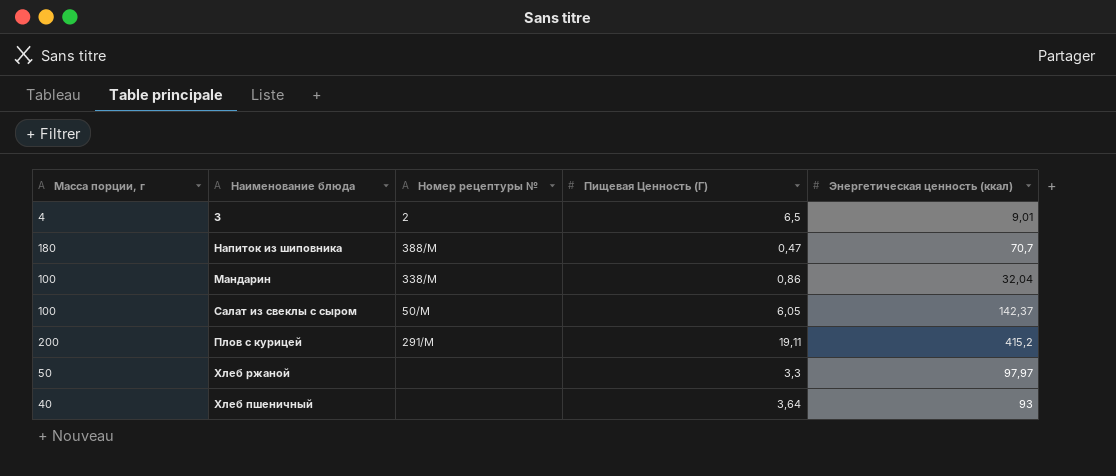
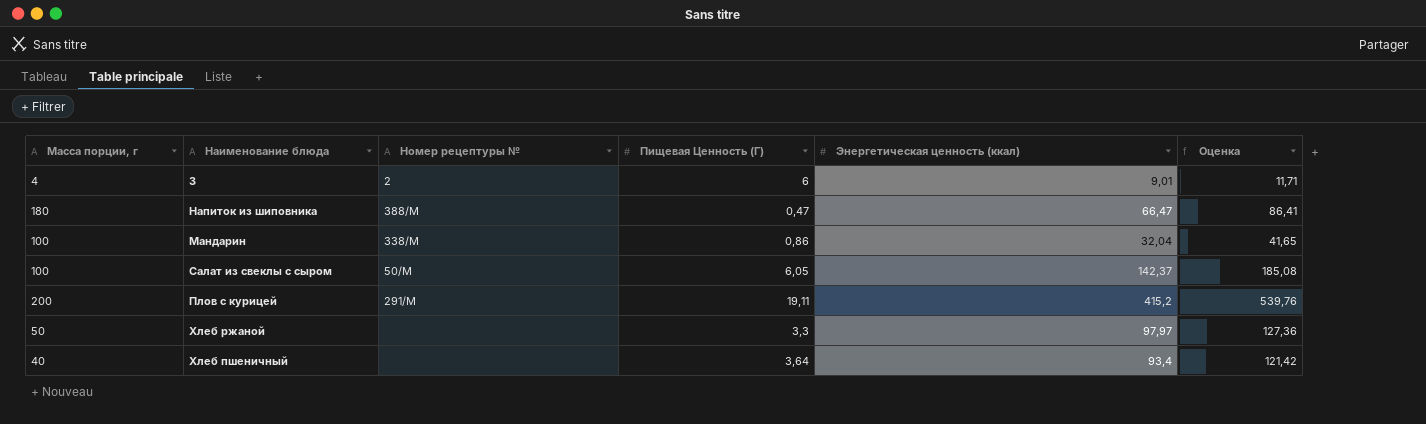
column Оценка | formula: none -> [Энергетическая ценность (ккал)] * 1,3
3 | Пищевая Ценность (Г): 6,5 -> 6
Напиток из шиповника | Энергетическая ценность (ккал): 70,7 -> 66,47
Хлеб пшеничный | Энергетическая ценность (ккал): 93 -> 93,4

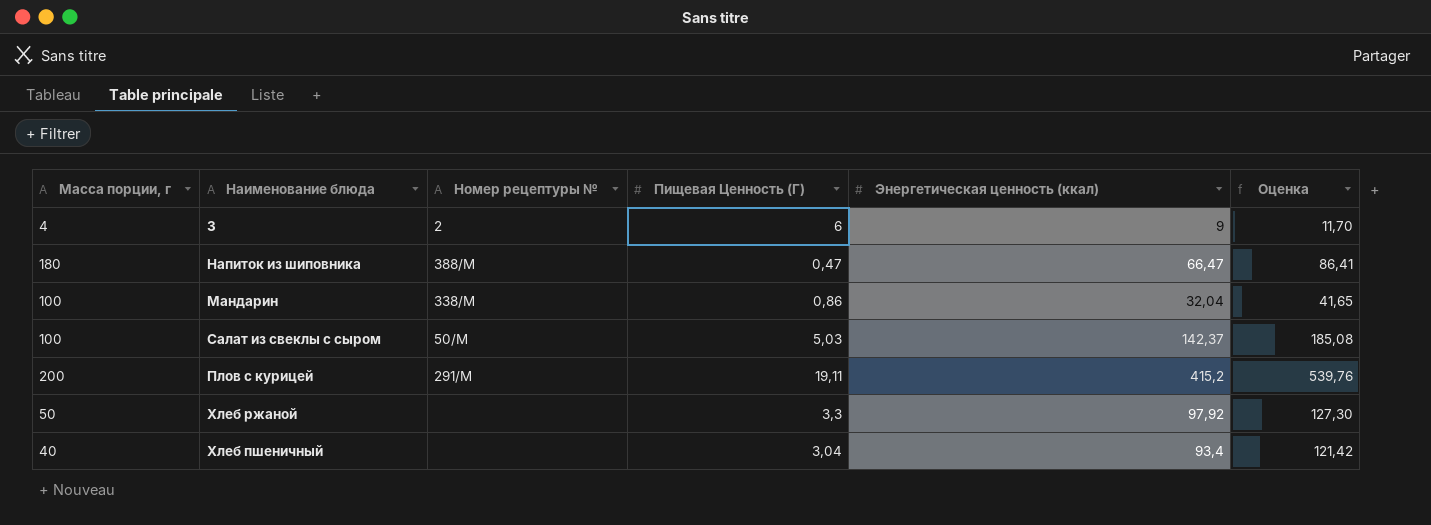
3 | Энергетическая ценность (ккал): 9,01 -> 9
3 | Оценка: 11,71 -> 11,70
Салат из свеклы с сыром | Пищевая Ценность (Г): 6,05 -> 5,03
Хлеб ржаной | Энергетическая ценность (ккал): 97,97 -> 97,92
Хлеб ржаной | Оценка: 127,36 -> 127,30
Хлеб пшеничный | Пищевая Ценность (Г): 3,64 -> 3,04

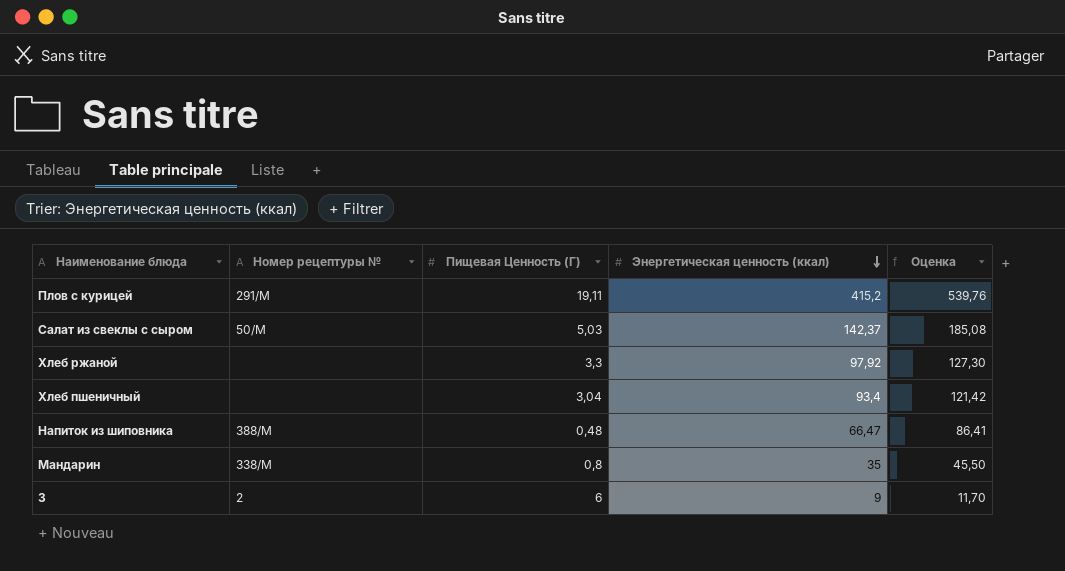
row order: none -> Энергетическая ценность (ккал) descending
column Масса порции, г | position: 1 -> none
Напиток из шиповника | Пищевая Ценность (Г): 0,47 -> 0,48
Мандарин | Пищевая Ценность (Г): 0,86 -> 0,8
Мандарин | Энергетическая ценность (ккал): 32,04 -> 35
Мандарин | Оценка: 41,65 -> 45,50

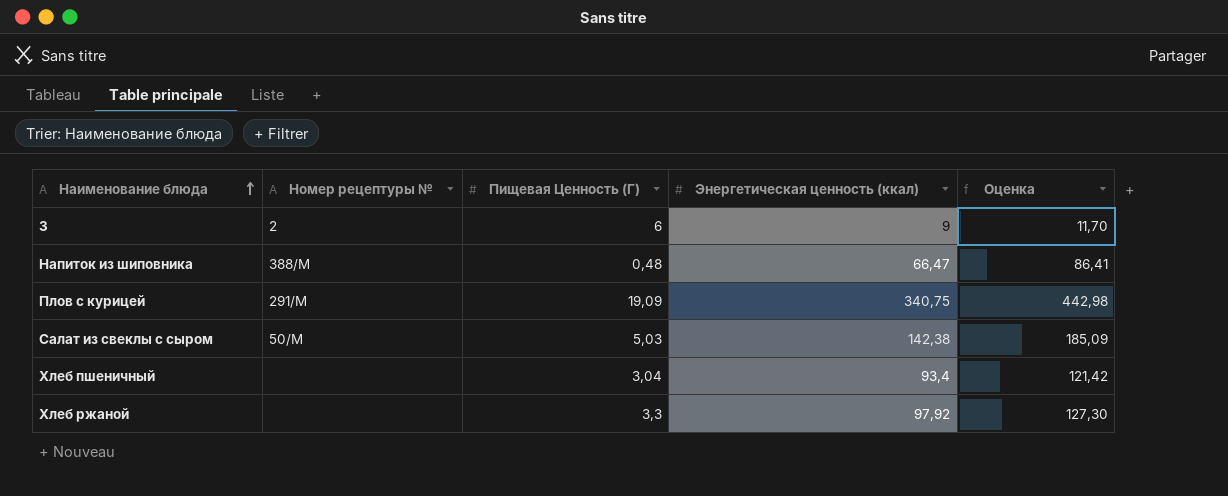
row order: Энергетическая ценность (ккал) descending -> Наименование блюда ascending
row Мандарин: 338/М | 0,8 | 35 | 45,50 -> none
Плов с курицей | Пищевая Ценность (Г): 19,11 -> 19,09
Плов с курицей | Энергетическая ценность (ккал): 415,2 -> 340,75
Плов с курицей | Оценка: 539,76 -> 442,98
Салат из свеклы с сыром | Энергетическая ценность (ккал): 142,37 -> 142,38
Салат из свеклы с сыром | Оценка: 185,08 -> 185,09

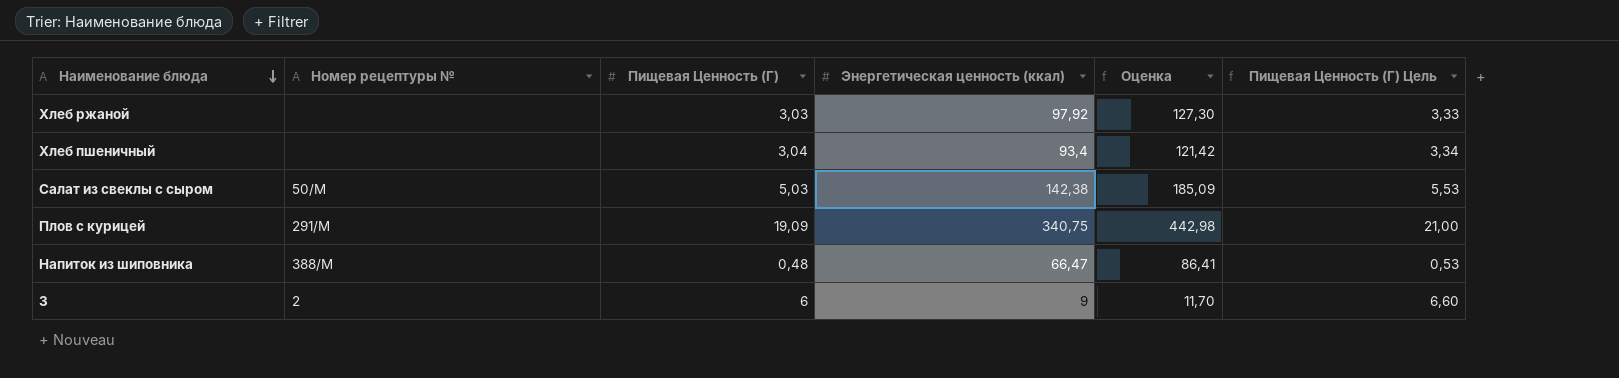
row order: Наименование блюда ascending -> Наименование блюда descending
column Пищевая Ценность (Г) Цель | formula: none -> [Пищевая Ценность (Г)] * 1,1
Хлеб ржаной | Пищевая Ценность (Г): 3,3 -> 3,03

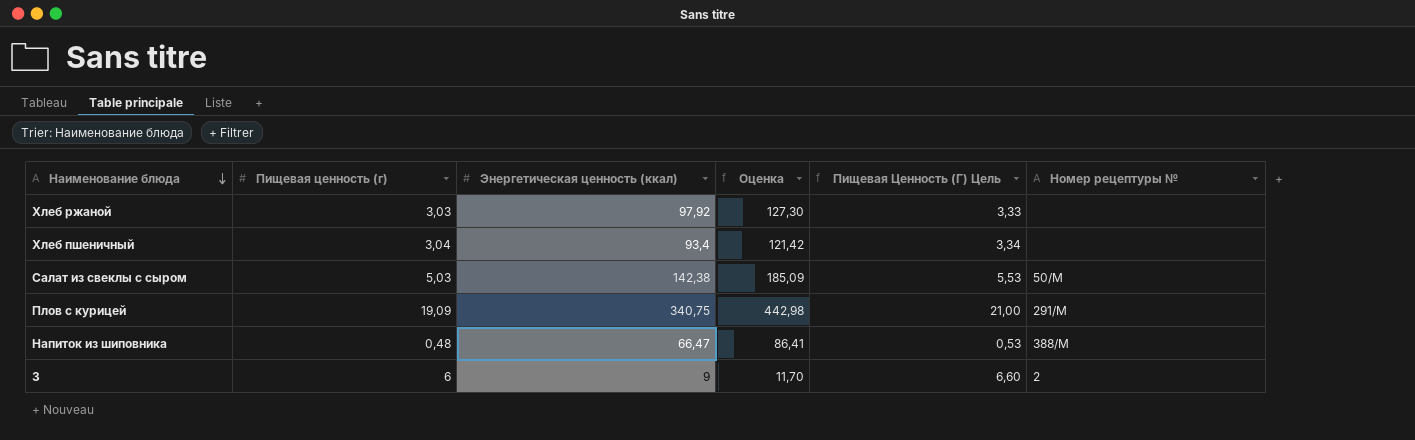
column name: Пищевая Ценность (Г) -> Пищевая ценность (г)
column Номер рецептуры № | position: 2 -> 6

